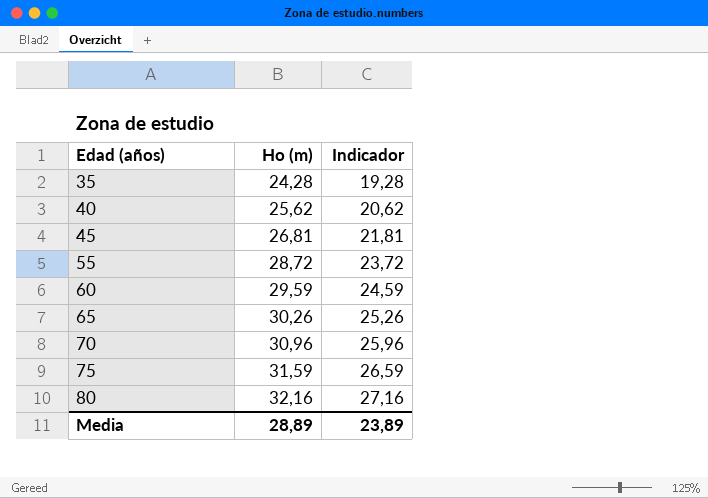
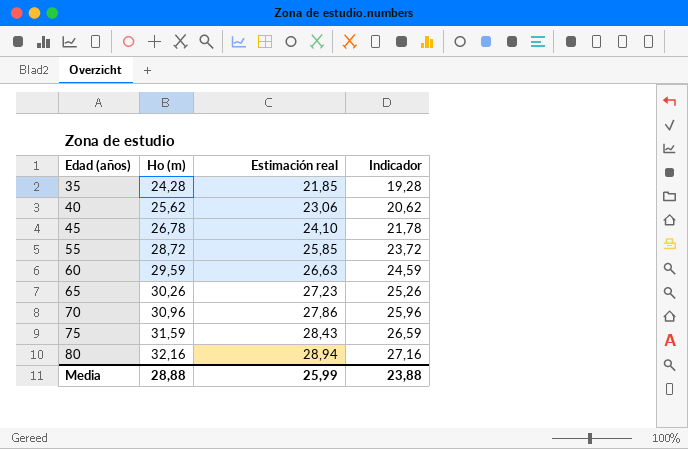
column Estimación real | formula: none -> [Ho (m)] * 0,9
45 | Ho (m): 26,81 -> 26,78
45 | Indicador: 21,81 -> 21,78
Media | Ho (m): 28,89 -> 28,88
Media | Indicador: 23,89 -> 23,88

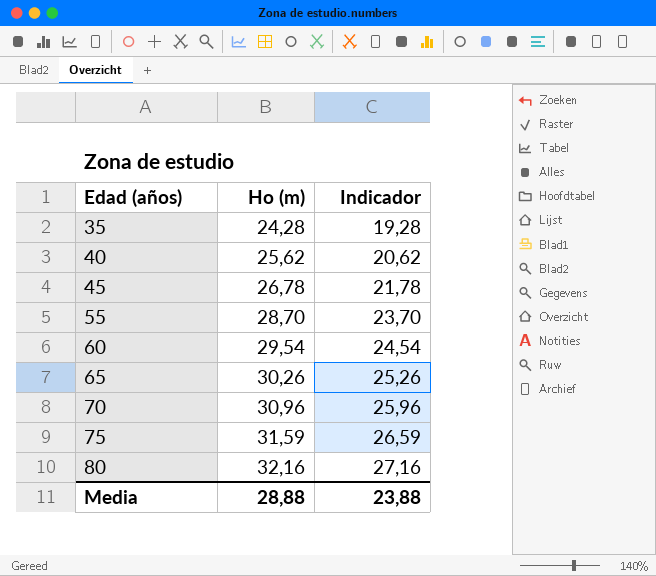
column Estimación real | formula: [Ho (m)] * 0,9 -> none
55 | Ho (m): 28,72 -> 28,70
55 | Indicador: 23,72 -> 23,70
60 | Ho (m): 29,59 -> 29,54
60 | Indicador: 24,59 -> 24,54

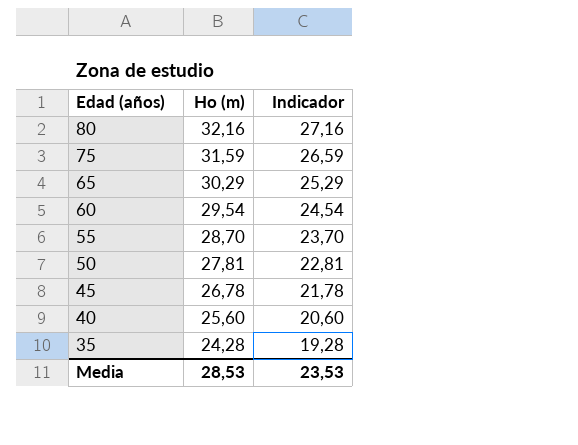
row order: Edad (años) ascending -> Edad (años) descending
row 70: 30,96 | 25,96 -> none
65 | Ho (m): 30,26 -> 30,29
65 | Indicador: 25,26 -> 25,29
row 50: none -> 27,81 | 22,81
40 | Ho (m): 25,62 -> 25,60
40 | Indicador: 20,62 -> 20,60
Media | Ho (m): 28,88 -> 28,53
Media | Indicador: 23,88 -> 23,53

